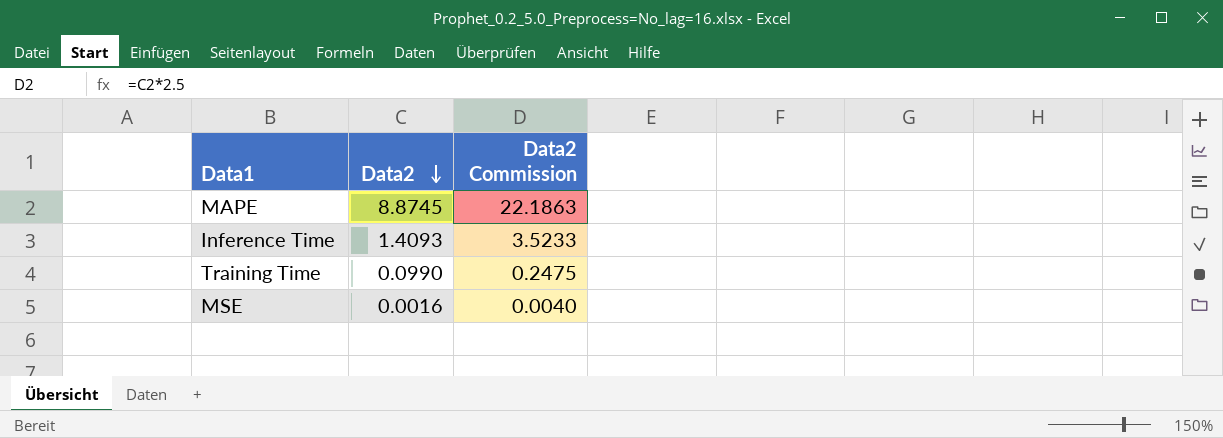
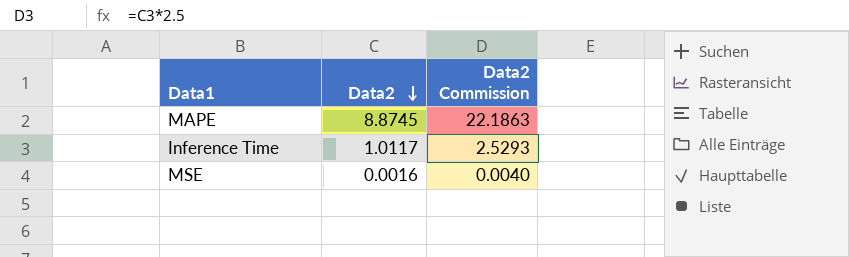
row Training Time: 0.0990 | 0.2475 -> none
Inference Time | Data2: 1.4093 -> 1.0117
Inference Time | Data2 Commission: 3.5233 -> 2.5293

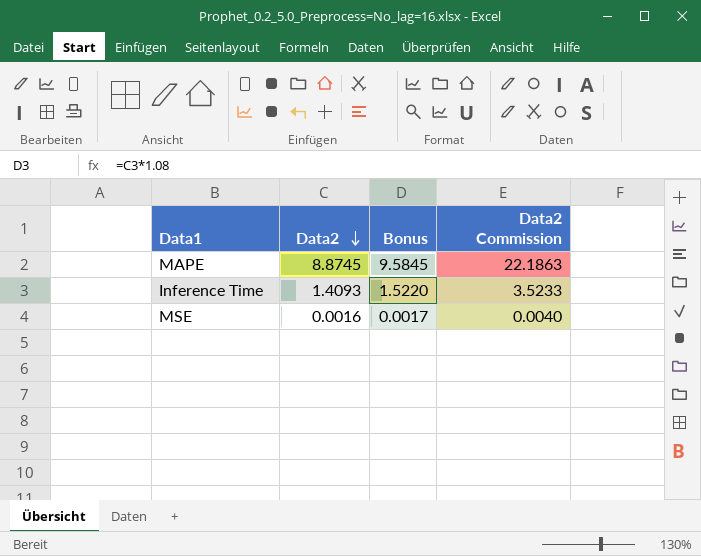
column Bonus | formula: none -> [Data2] * 1.08
Inference Time | Data2: 1.0117 -> 1.4093
Inference Time | Data2 Commission: 2.5293 -> 3.5233

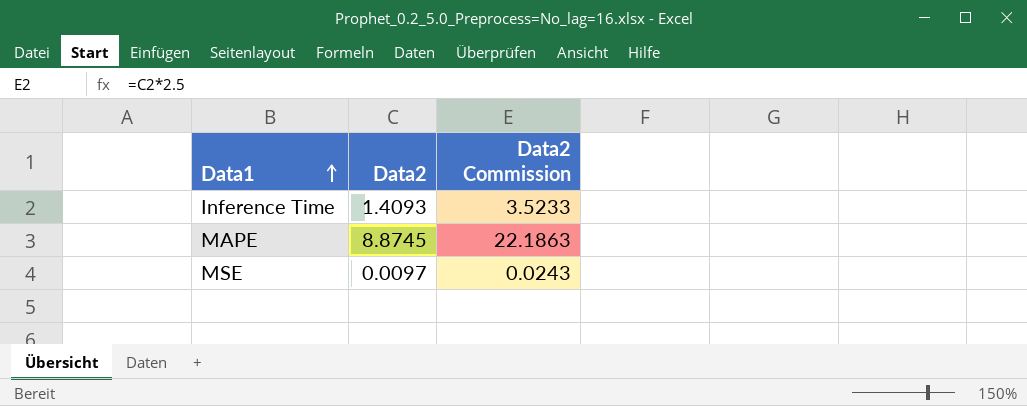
row order: Data2 descending -> Data1 ascending
column Bonus | formula: [Data2] * 1.08 -> none
MSE | Data2: 0.0016 -> 0.0097
MSE | Data2 Commission: 0.0040 -> 0.0243

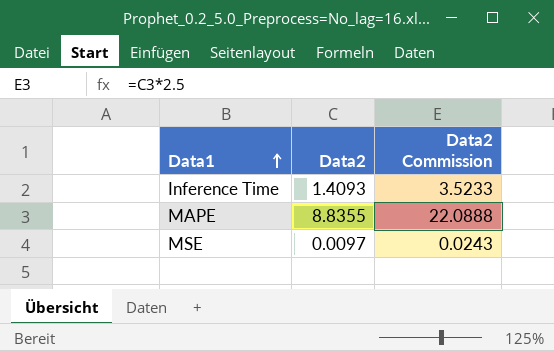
MAPE | Data2: 8.8745 -> 8.8355
MAPE | Data2 Commission: 22.1863 -> 22.0888

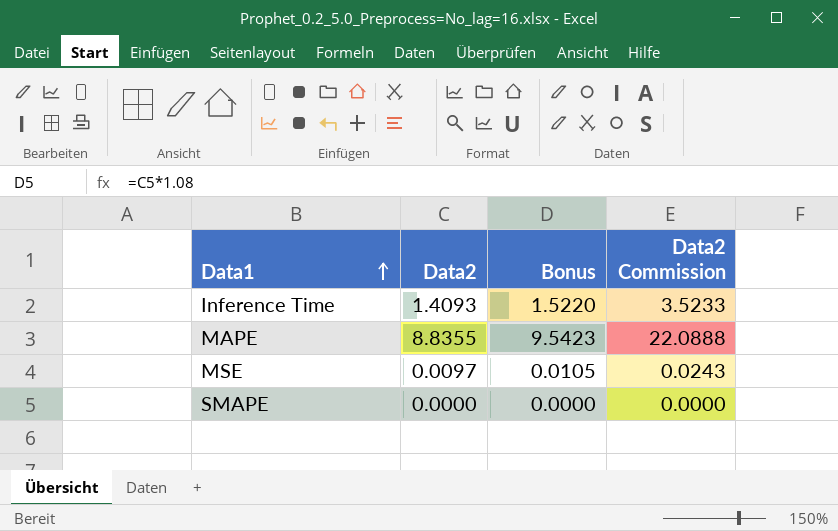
column Bonus | formula: none -> [Data2] * 1.08
row SMAPE: none -> 0.0000 | 0.0000 | 0.0000

